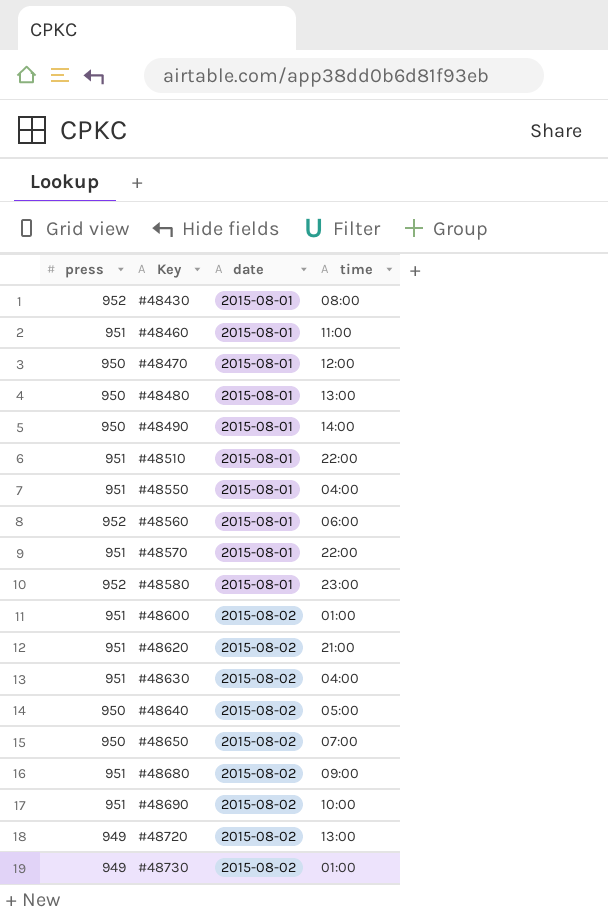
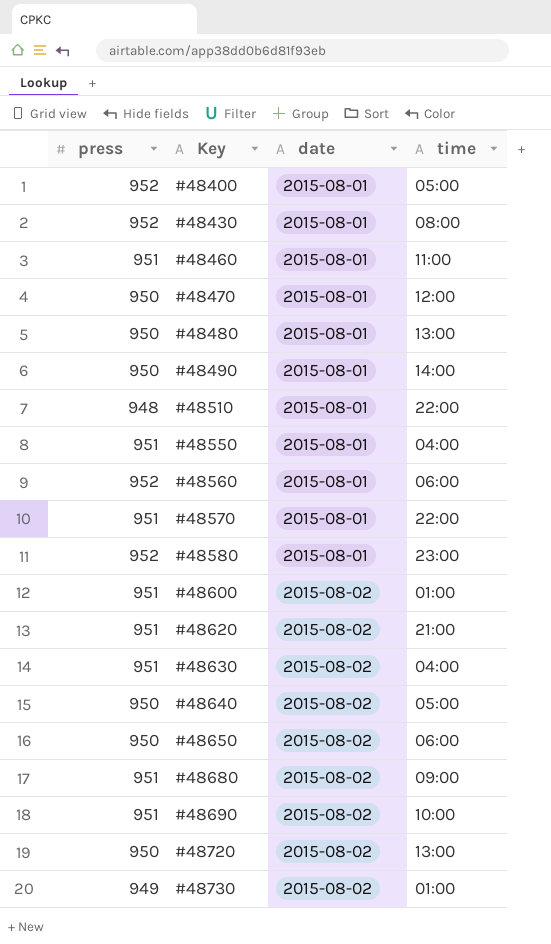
row #48400: none -> 952 | 2015-08-01 | 05:00
#48510 | press: 951 -> 948
#48650 | time: 07:00 -> 06:00
#48720 | press: 949 -> 950

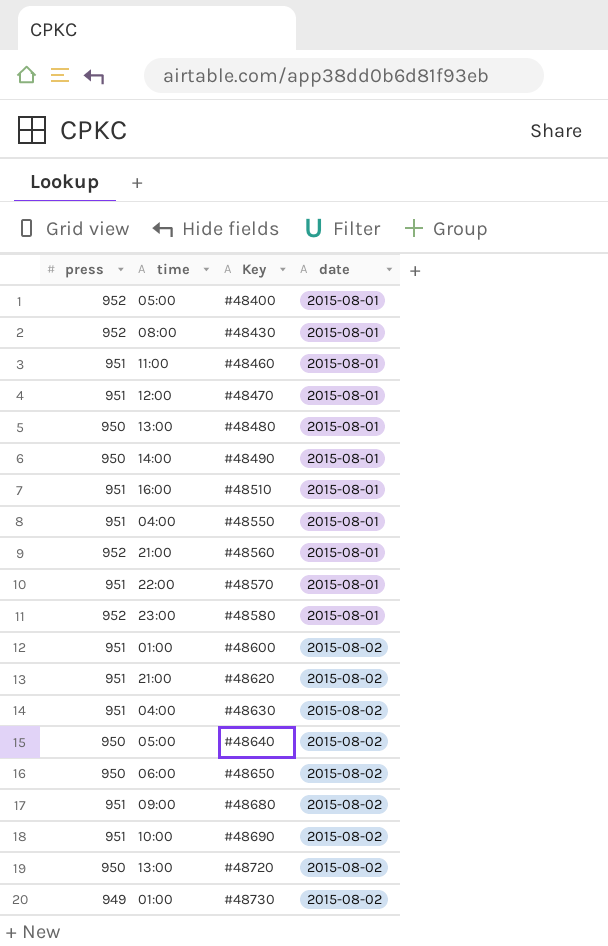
column time | position: 4 -> 2
#48470 | press: 950 -> 951
#48510 | press: 948 -> 951
#48510 | time: 22:00 -> 16:00
#48560 | time: 06:00 -> 21:00

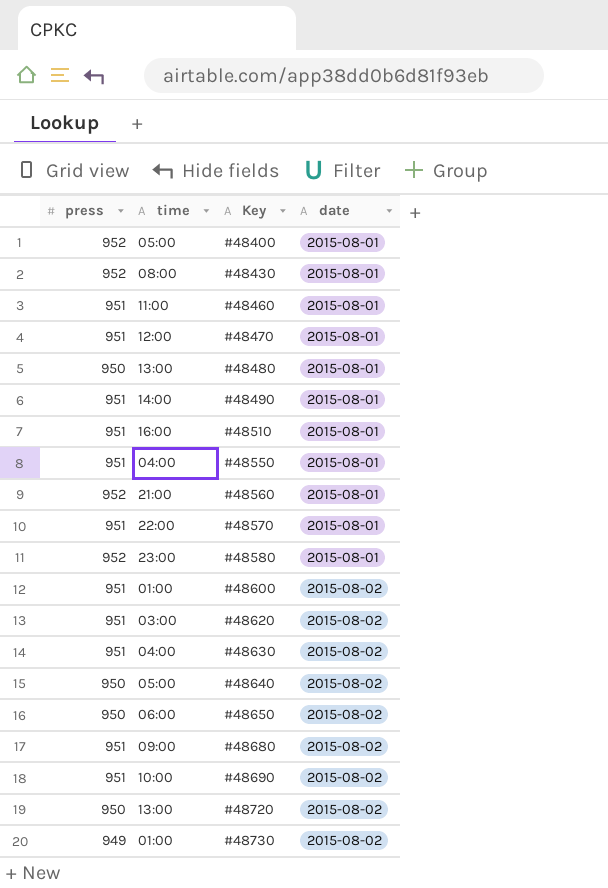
#48490 | press: 950 -> 951
#48620 | time: 21:00 -> 03:00

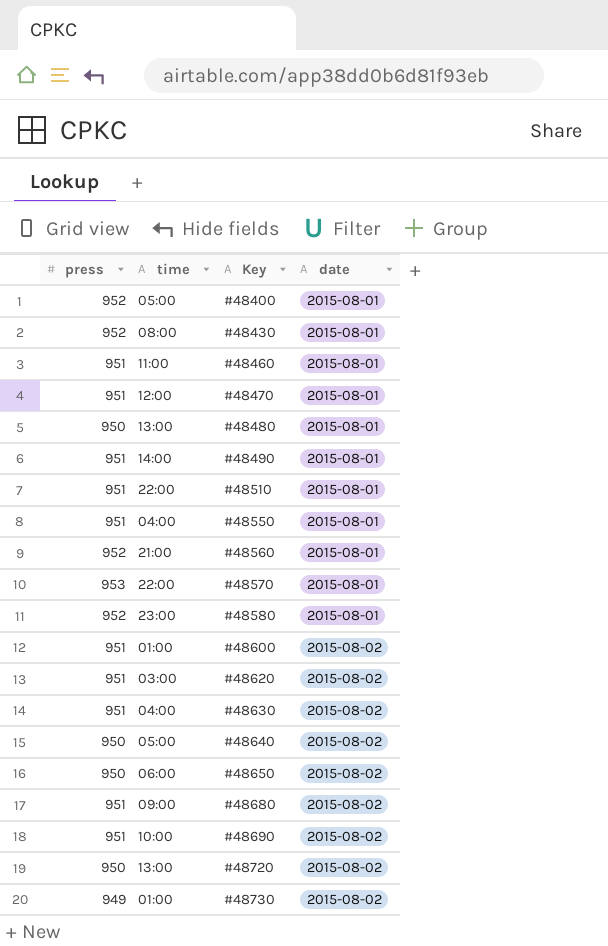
#48510 | time: 16:00 -> 22:00
#48570 | press: 951 -> 953

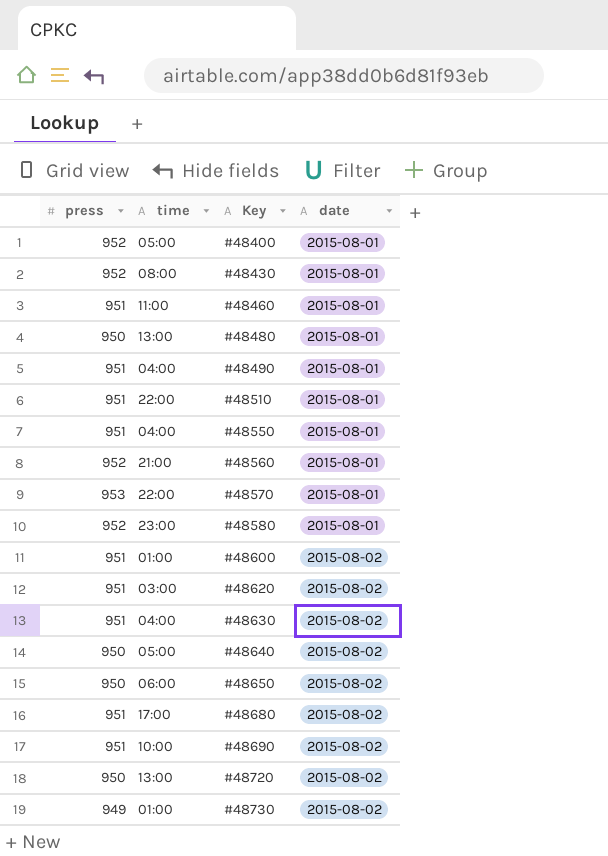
row #48470: 951 | 12:00 | 2015-08-01 -> none
#48490 | time: 14:00 -> 04:00
#48680 | time: 09:00 -> 17:00

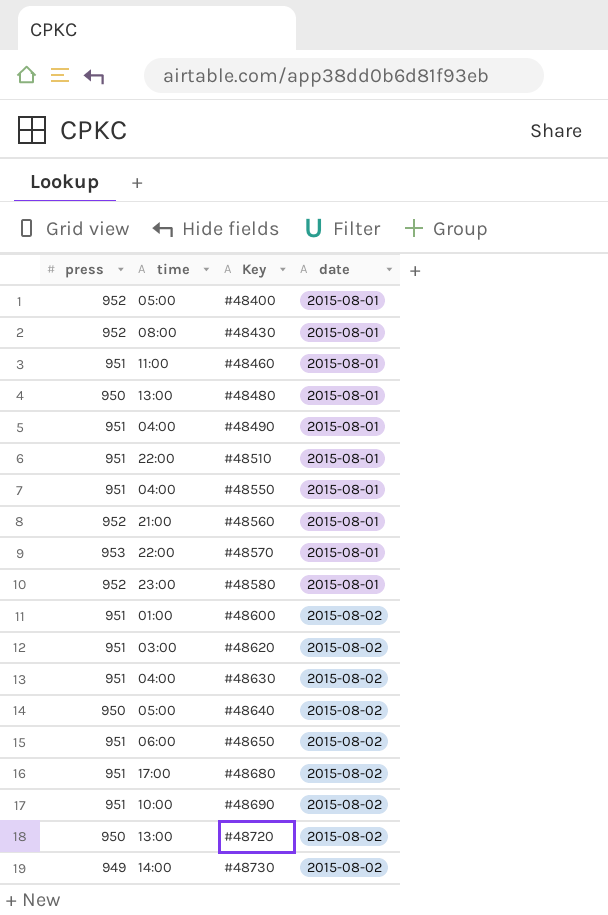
#48650 | press: 950 -> 951
#48730 | time: 01:00 -> 14:00

